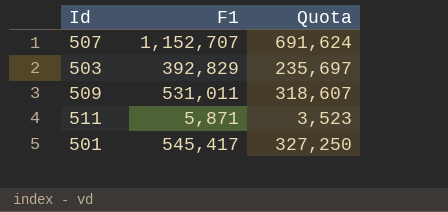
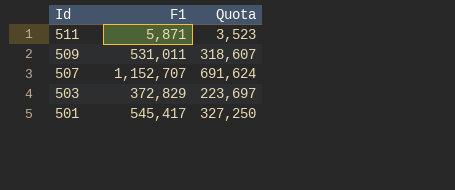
row order: none -> Id descending
503 | F1: 392,829 -> 372,829
503 | Quota: 235,697 -> 223,697

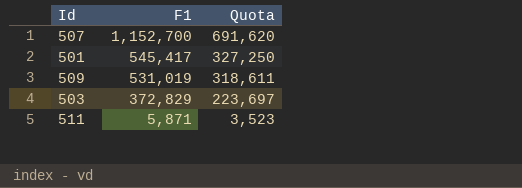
row order: Id descending -> F1 descending
507 | F1: 1,152,707 -> 1,152,700
507 | Quota: 691,624 -> 691,620
509 | F1: 531,011 -> 531,019
509 | Quota: 318,607 -> 318,611

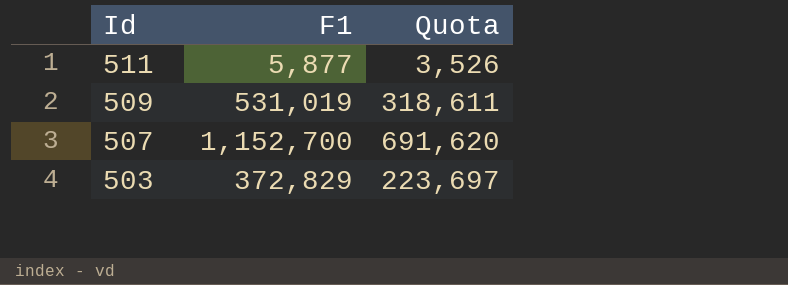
row order: F1 descending -> Id descending
row 501: 545,417 | 327,250 -> none
511 | F1: 5,871 -> 5,877
511 | Quota: 3,523 -> 3,526

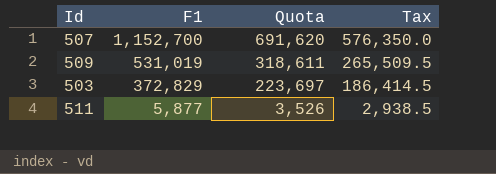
row order: Id descending -> F1 descending
column Tax | formula: none -> [F1] * 0.5

